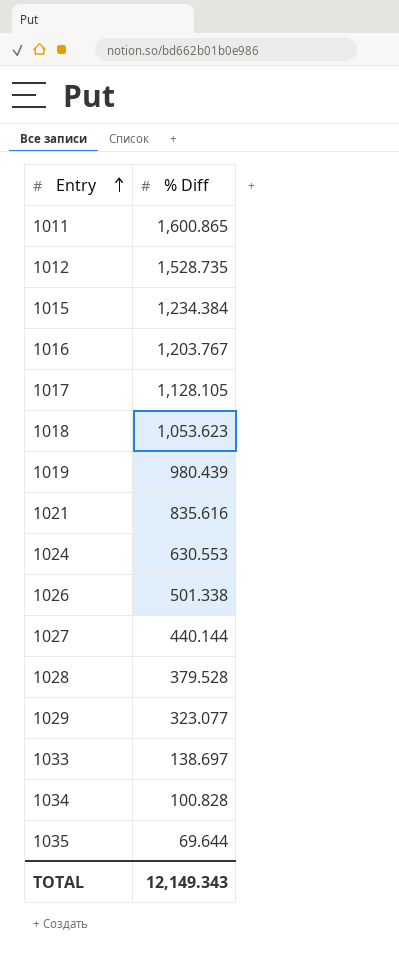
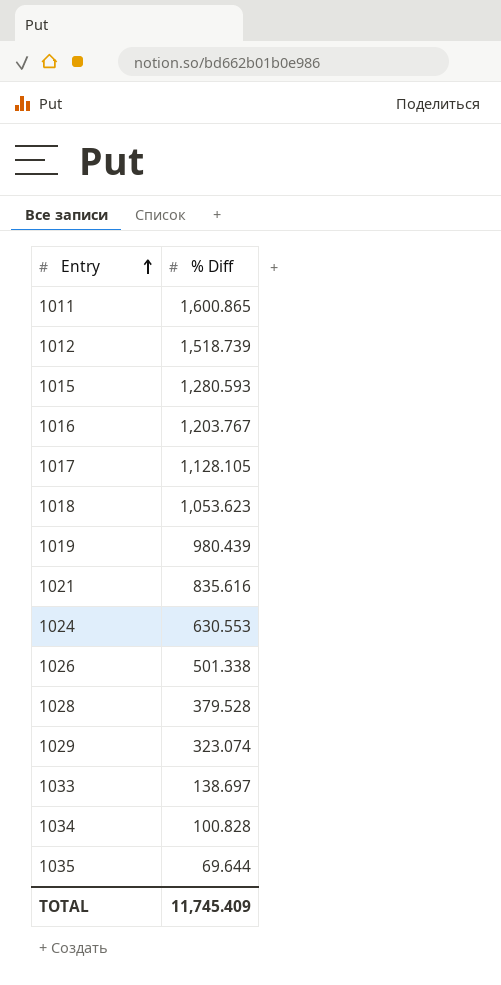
row 1027: 440.144 -> none
1012 | % Diff: 1,528.735 -> 1,518.739
1015 | % Diff: 1,234.384 -> 1,280.593
1029 | % Diff: 323.077 -> 323.074
TOTAL | % Diff: 12,149.343 -> 11,745.409

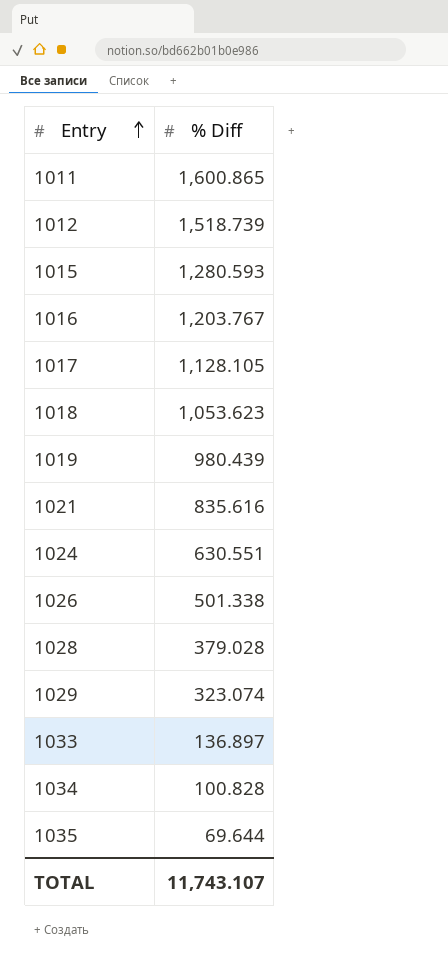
1024 | % Diff: 630.553 -> 630.551
1028 | % Diff: 379.528 -> 379.028
1033 | % Diff: 138.697 -> 136.897
TOTAL | % Diff: 11,745.409 -> 11,743.107

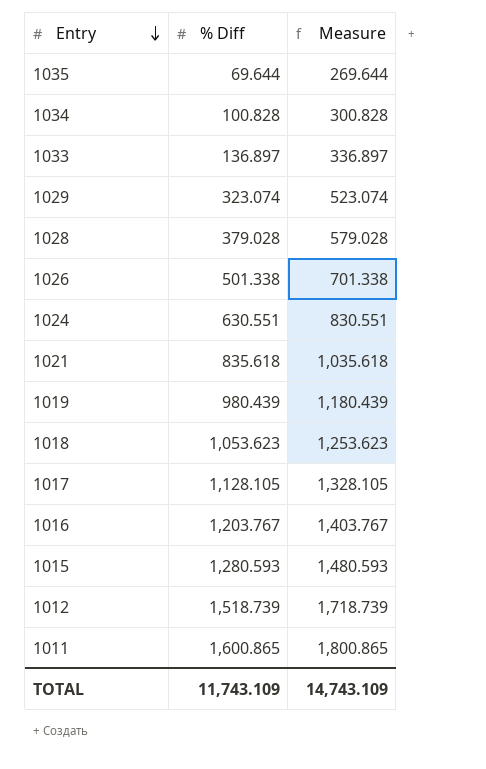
row order: Entry ascending -> Entry descending
column Measure | formula: none -> [% Diff] + 200
1021 | % Diff: 835.616 -> 835.618
TOTAL | % Diff: 11,743.107 -> 11,743.109

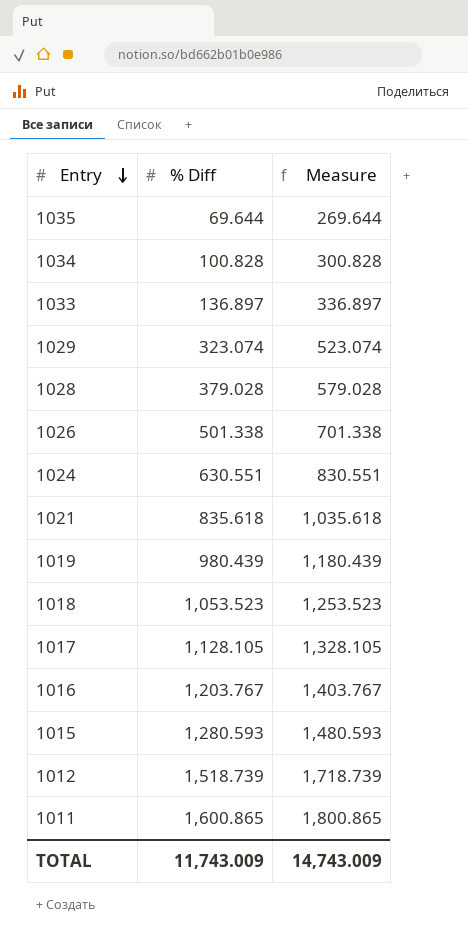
1018 | % Diff: 1,053.623 -> 1,053.523
1018 | Measure: 1,253.623 -> 1,253.523
TOTAL | % Diff: 11,743.109 -> 11,743.009
TOTAL | Measure: 14,743.109 -> 14,743.009

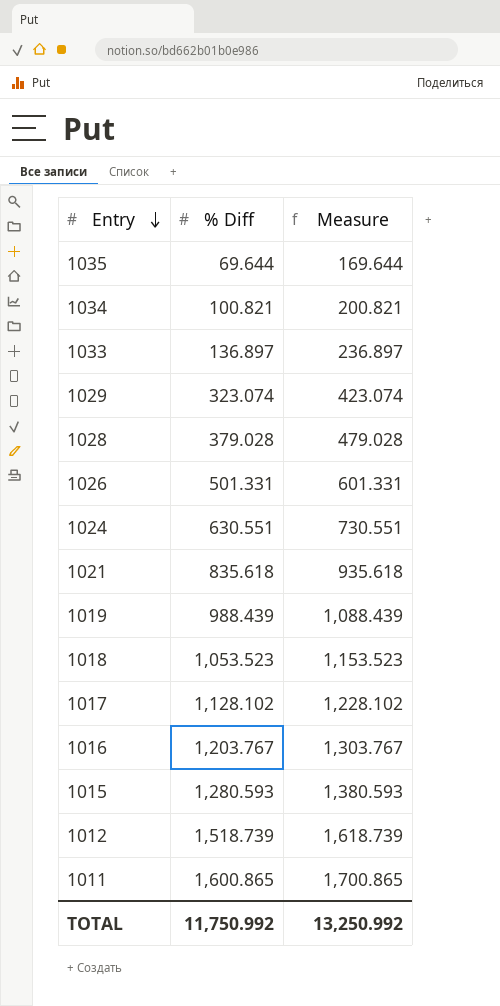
column Measure | formula: [% Diff] + 200 -> [% Diff] + 100
1034 | % Diff: 100.828 -> 100.821
1026 | % Diff: 501.338 -> 501.331
1019 | % Diff: 980.439 -> 988.439
1017 | % Diff: 1,128.105 -> 1,128.102
TOTAL | % Diff: 11,743.009 -> 11,750.992
TOTAL | Measure: 14,743.009 -> 13,250.992

